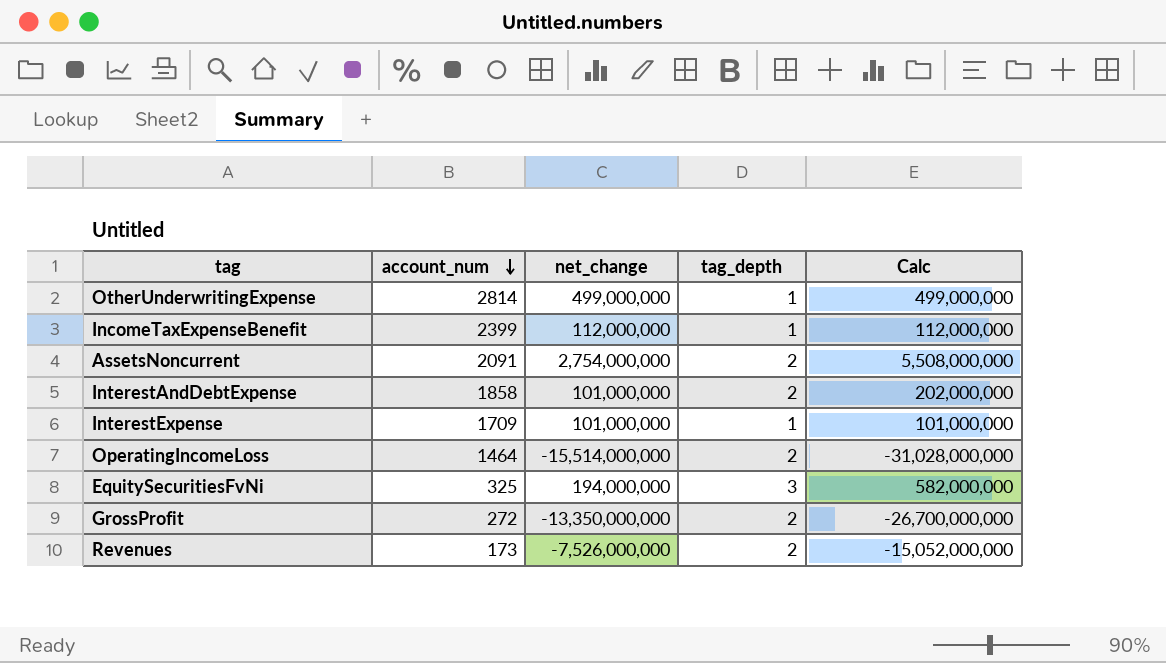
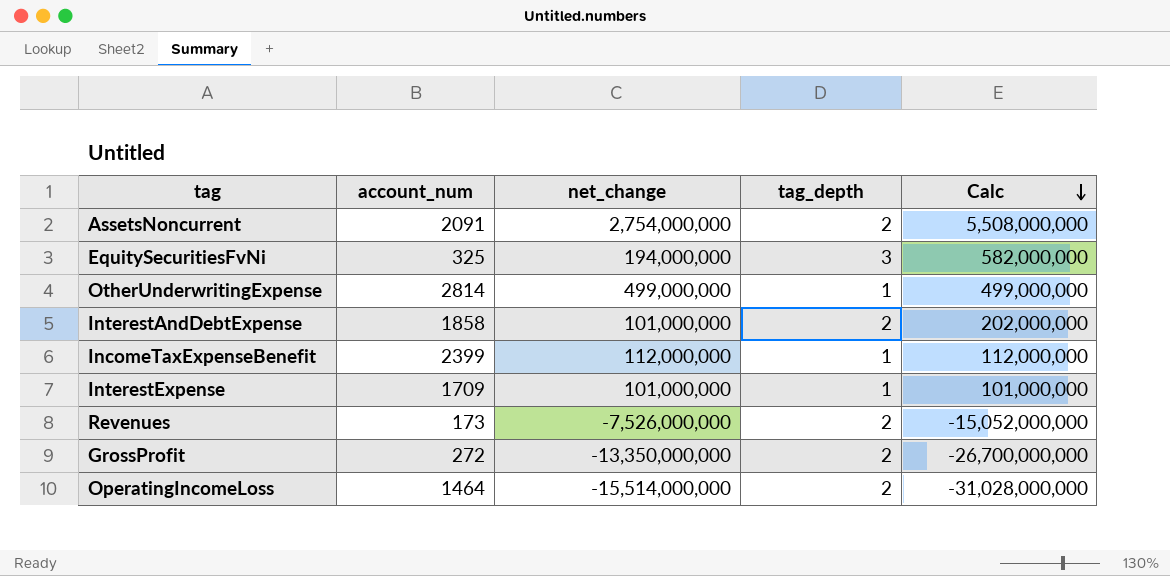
row order: account_num descending -> Calc descending

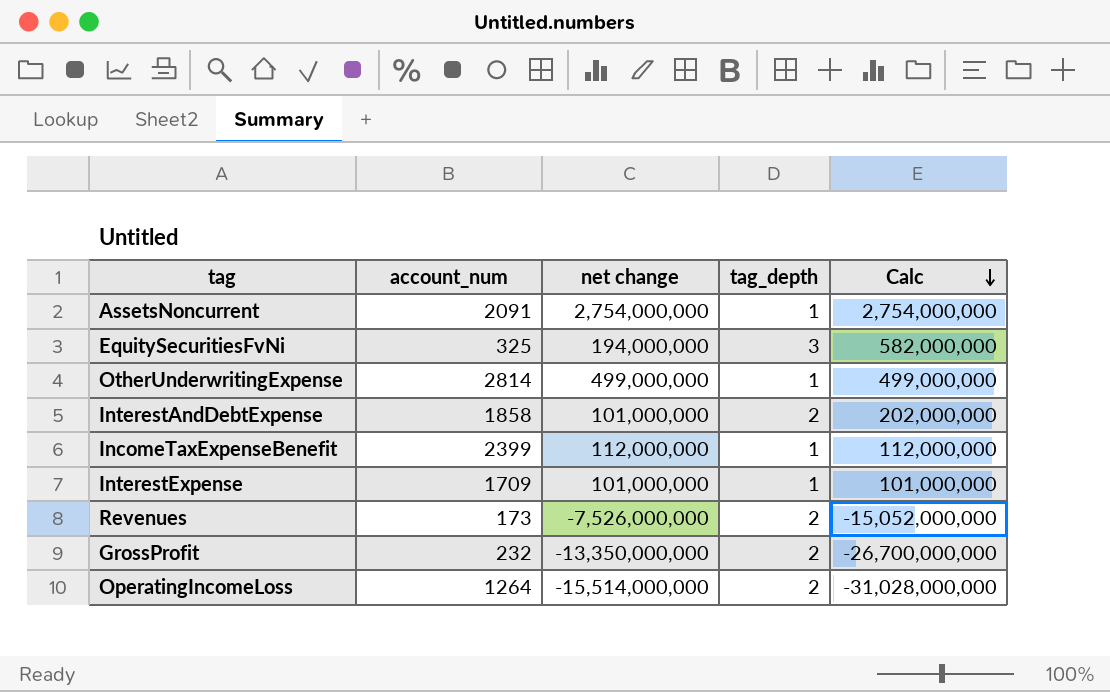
column name: net_change -> net change
AssetsNoncurrent | tag_depth: 2 -> 1
AssetsNoncurrent | Calc: 5,508,000,000 -> 2,754,000,000
GrossProfit | account_num: 272 -> 232
OperatingIncomeLoss | account_num: 1464 -> 1264

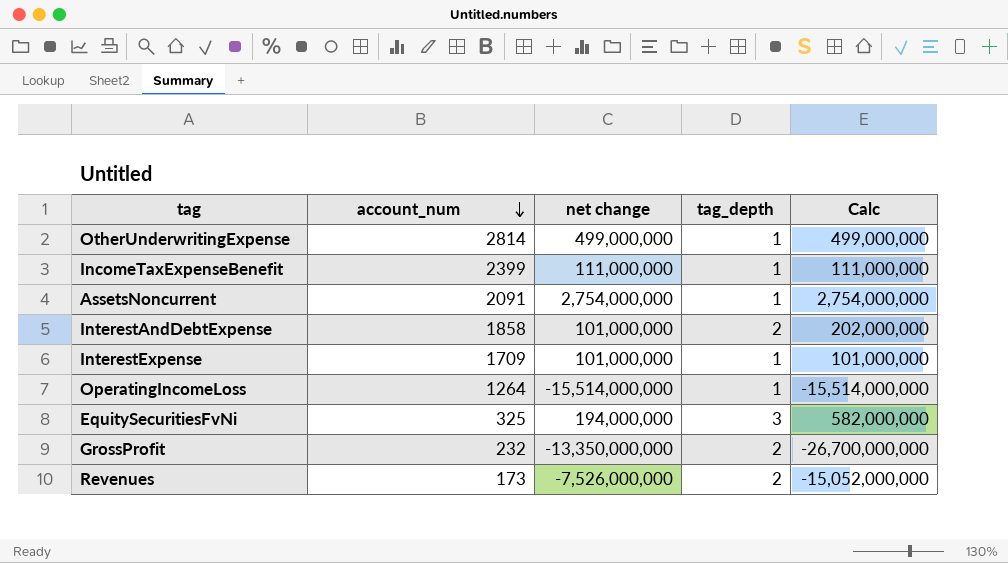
row order: Calc descending -> account_num descending
IncomeTaxExpenseBenefit | net change: 112,000,000 -> 111,000,000
IncomeTaxExpenseBenefit | Calc: 112,000,000 -> 111,000,000
OperatingIncomeLoss | tag_depth: 2 -> 1
OperatingIncomeLoss | Calc: -31,028,000,000 -> -15,514,000,000

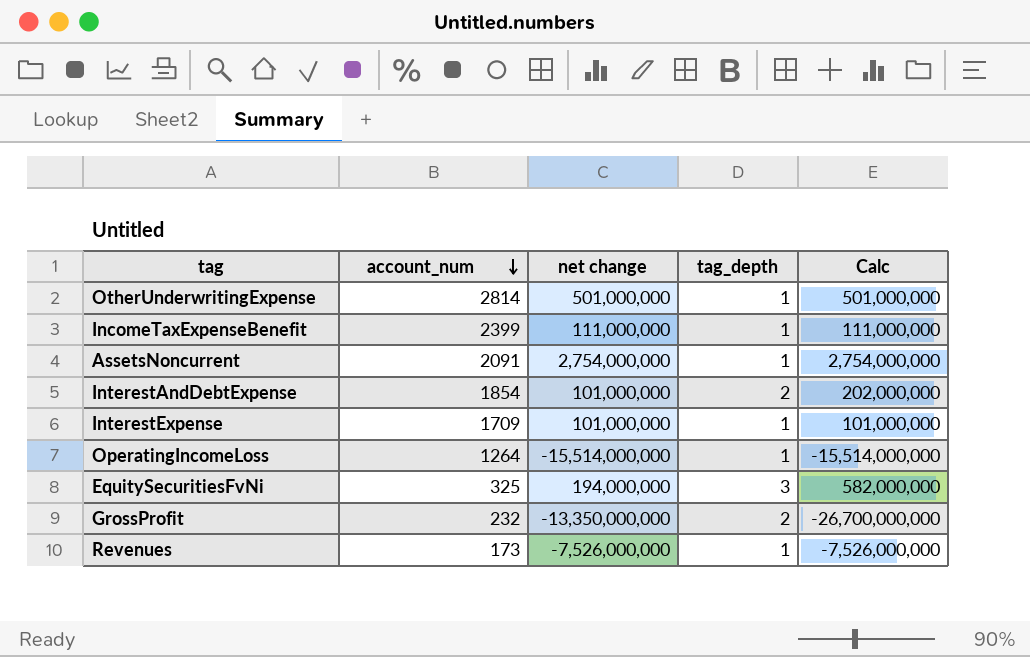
OtherUnderwritingExpense | net change: 499,000,000 -> 501,000,000
OtherUnderwritingExpense | Calc: 499,000,000 -> 501,000,000
InterestAndDebtExpense | account_num: 1858 -> 1854
Revenues | tag_depth: 2 -> 1
Revenues | Calc: -15,052,000,000 -> -7,526,000,000

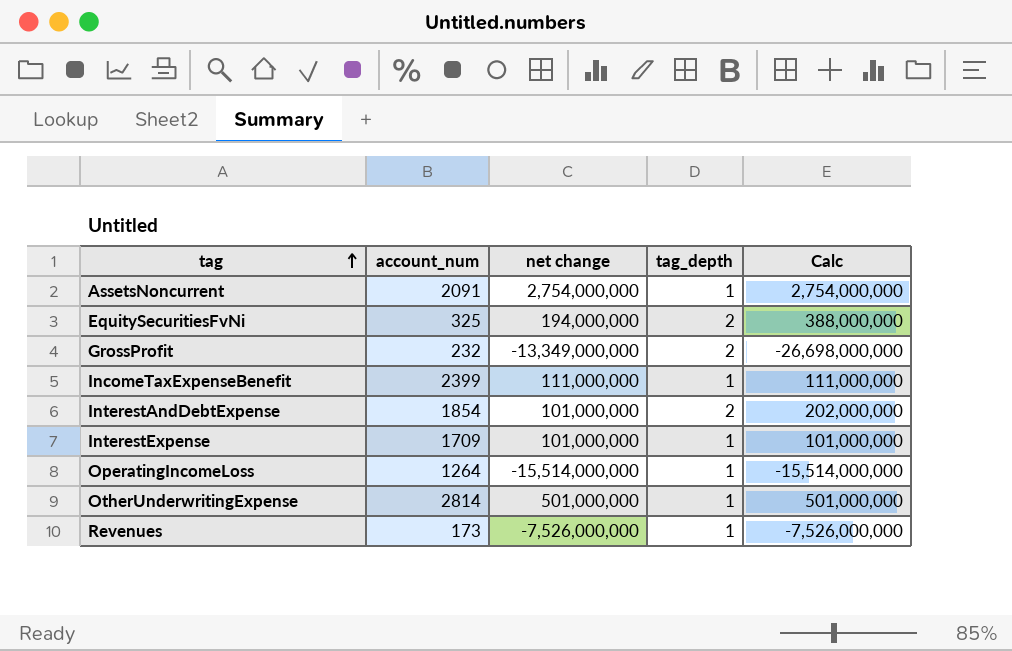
row order: account_num descending -> tag ascending
EquitySecuritiesFvNi | tag_depth: 3 -> 2
EquitySecuritiesFvNi | Calc: 582,000,000 -> 388,000,000
GrossProfit | net change: -13,350,000,000 -> -13,349,000,000
GrossProfit | Calc: -26,700,000,000 -> -26,698,000,000

